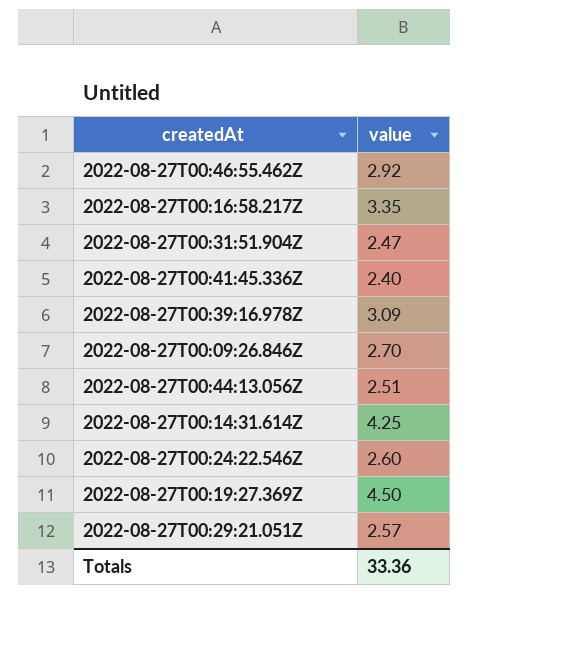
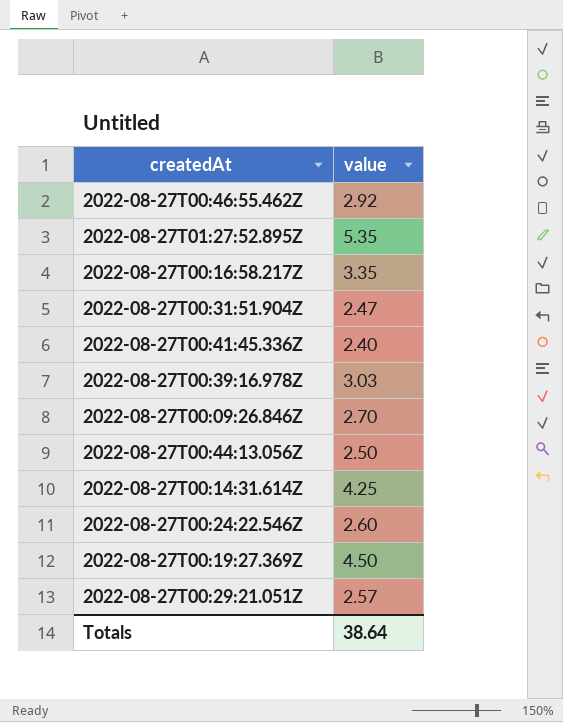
row 2022-08-27T01:27:52.895Z: none -> 5.35
2022-08-27T00:39:16.978Z | value: 3.09 -> 3.03
2022-08-27T00:44:13.056Z | value: 2.51 -> 2.50
Totals | value: 33.36 -> 38.64

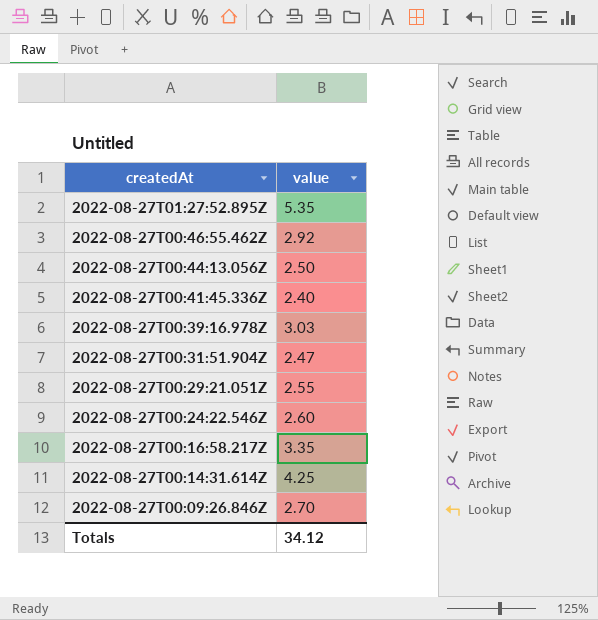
row order: none -> createdAt descending
row 2022-08-27T00:19:27.369Z: 4.50 -> none
2022-08-27T00:29:21.051Z | value: 2.57 -> 2.55
Totals | value: 38.64 -> 34.12

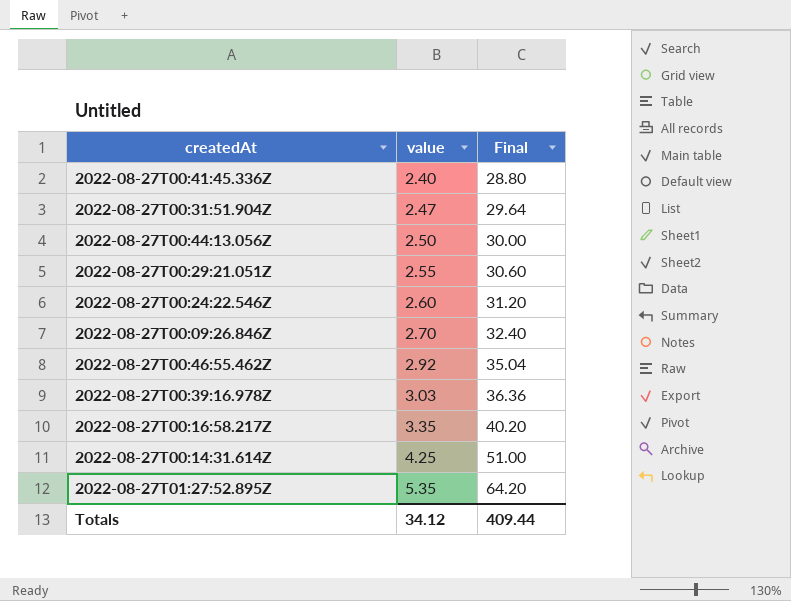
row order: createdAt descending -> value ascending
column Final | formula: none -> [value] * 12

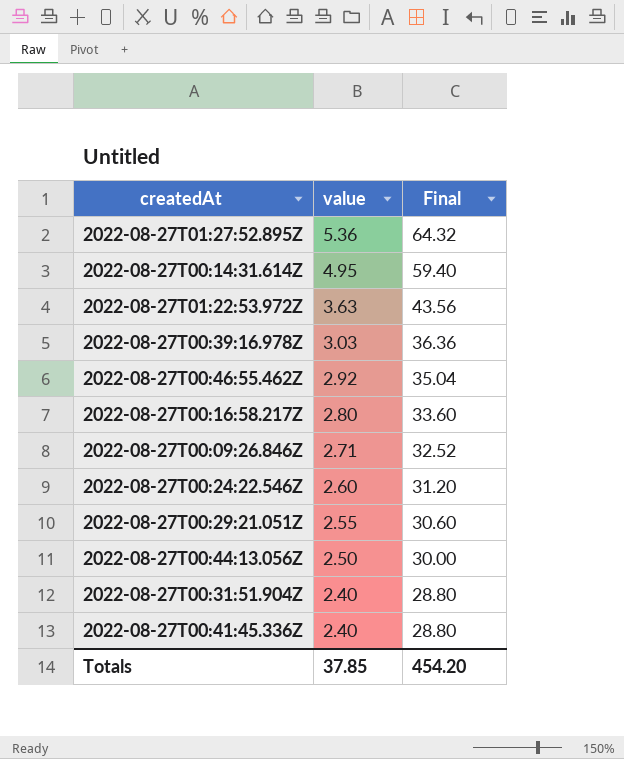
row order: value ascending -> value descending
2022-08-27T01:27:52.895Z | value: 5.35 -> 5.36
2022-08-27T01:27:52.895Z | Final: 64.20 -> 64.32
2022-08-27T00:14:31.614Z | value: 4.25 -> 4.95
2022-08-27T00:14:31.614Z | Final: 51.00 -> 59.40
row 2022-08-27T01:22:53.972Z: none -> 3.63 | 43.56
2022-08-27T00:16:58.217Z | value: 3.35 -> 2.80
2022-08-27T00:16:58.217Z | Final: 40.20 -> 33.60
2022-08-27T00:09:26.846Z | value: 2.70 -> 2.71
2022-08-27T00:09:26.846Z | Final: 32.40 -> 32.52
2022-08-27T00:31:51.904Z | value: 2.47 -> 2.40
2022-08-27T00:31:51.904Z | Final: 29.64 -> 28.80
Totals | value: 34.12 -> 37.85
Totals | Final: 409.44 -> 454.20

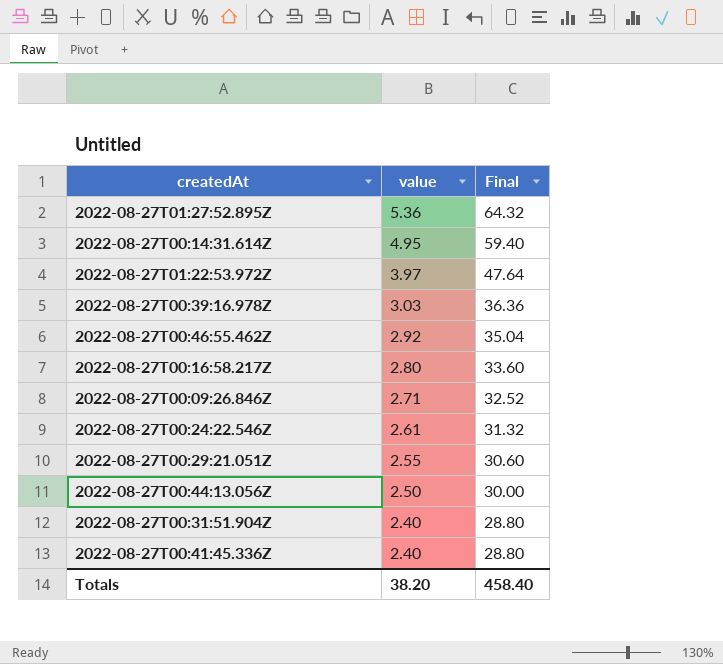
2022-08-27T01:22:53.972Z | value: 3.63 -> 3.97
2022-08-27T01:22:53.972Z | Final: 43.56 -> 47.64
2022-08-27T00:24:22.546Z | value: 2.60 -> 2.61
2022-08-27T00:24:22.546Z | Final: 31.20 -> 31.32
Totals | value: 37.85 -> 38.20
Totals | Final: 454.20 -> 458.40

